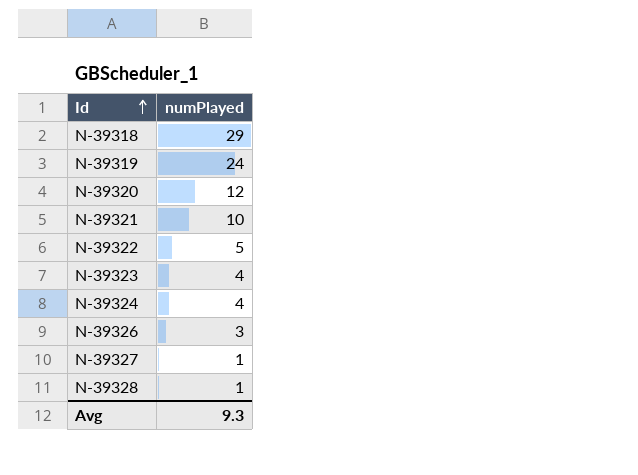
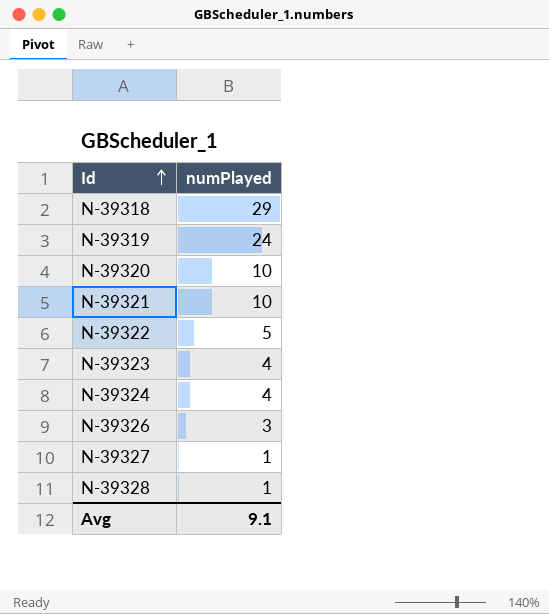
N-39320 | numPlayed: 12 -> 10
Avg | numPlayed: 9.3 -> 9.1

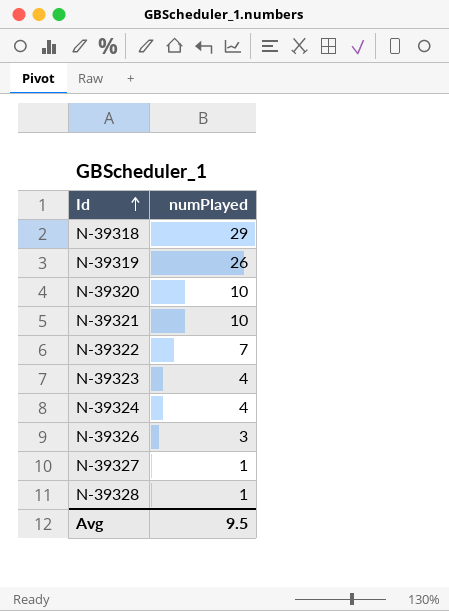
N-39319 | numPlayed: 24 -> 26
N-39322 | numPlayed: 5 -> 7
Avg | numPlayed: 9.1 -> 9.5

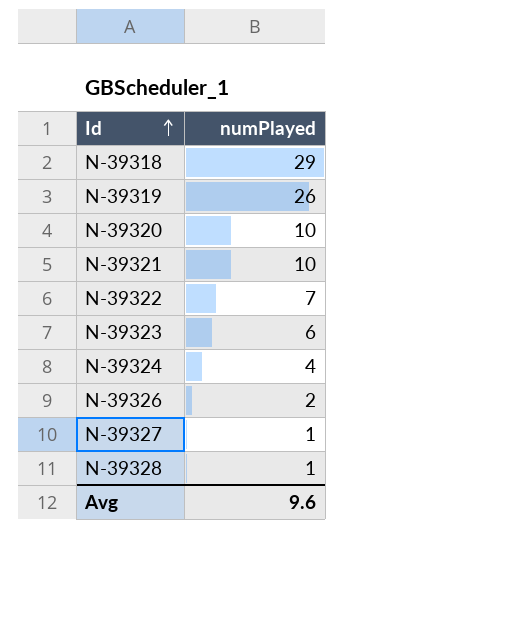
N-39323 | numPlayed: 4 -> 6
N-39326 | numPlayed: 3 -> 2
Avg | numPlayed: 9.5 -> 9.6

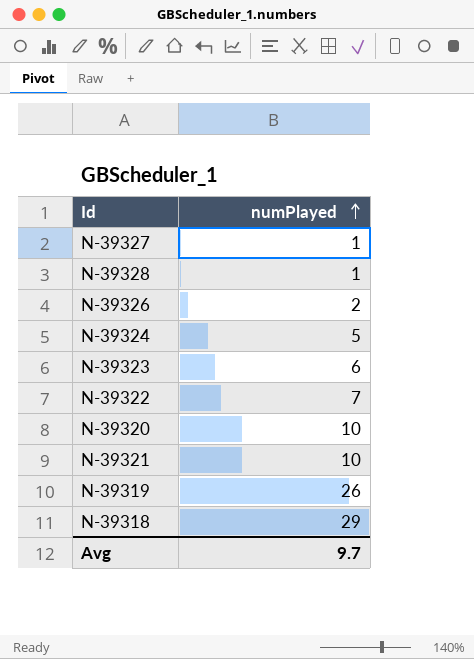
row order: Id ascending -> numPlayed ascending
N-39324 | numPlayed: 4 -> 5
Avg | numPlayed: 9.6 -> 9.7

